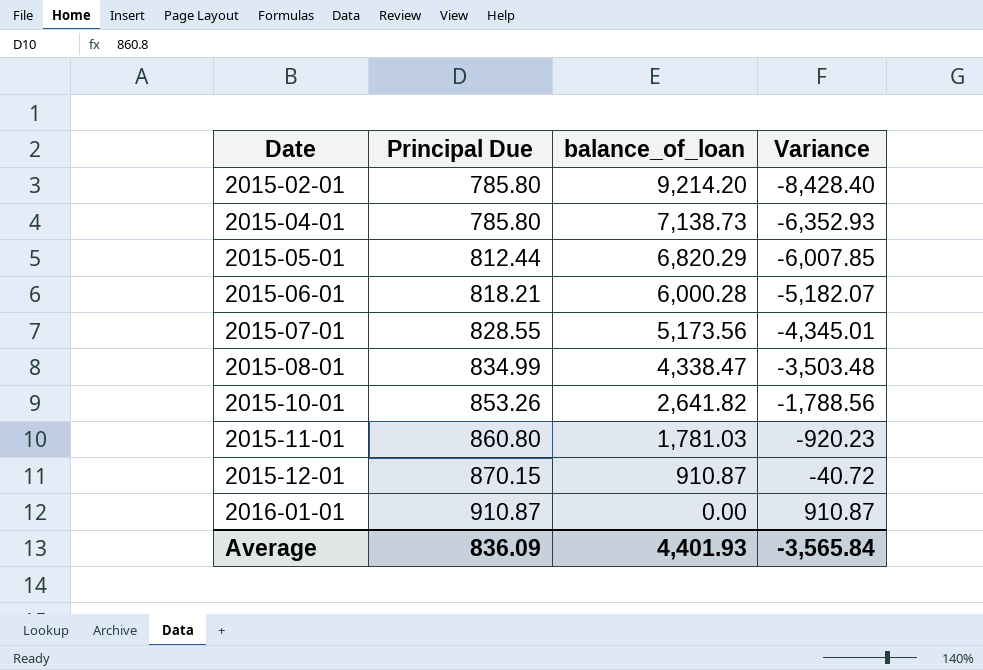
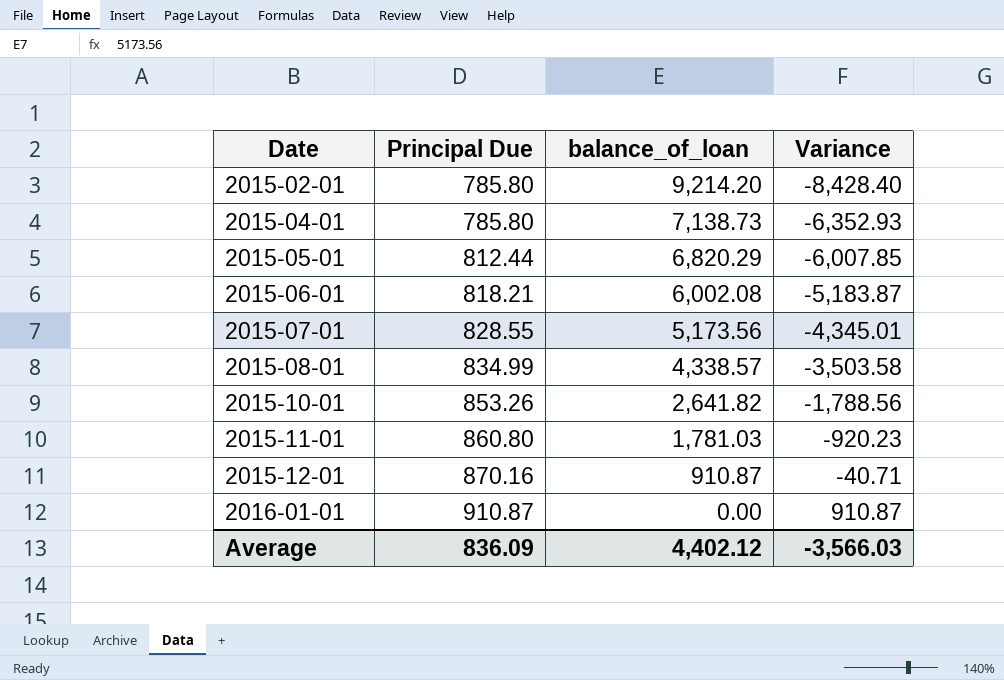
2015-06-01 | balance_of_loan: 6,000.28 -> 6,002.08
2015-06-01 | Variance: -5,182.07 -> -5,183.87
2015-08-01 | balance_of_loan: 4,338.47 -> 4,338.57
2015-08-01 | Variance: -3,503.48 -> -3,503.58
2015-12-01 | Principal Due: 870.15 -> 870.16
2015-12-01 | Variance: -40.72 -> -40.71
Average | balance_of_loan: 4,401.93 -> 4,402.12
Average | Variance: -3,565.84 -> -3,566.03

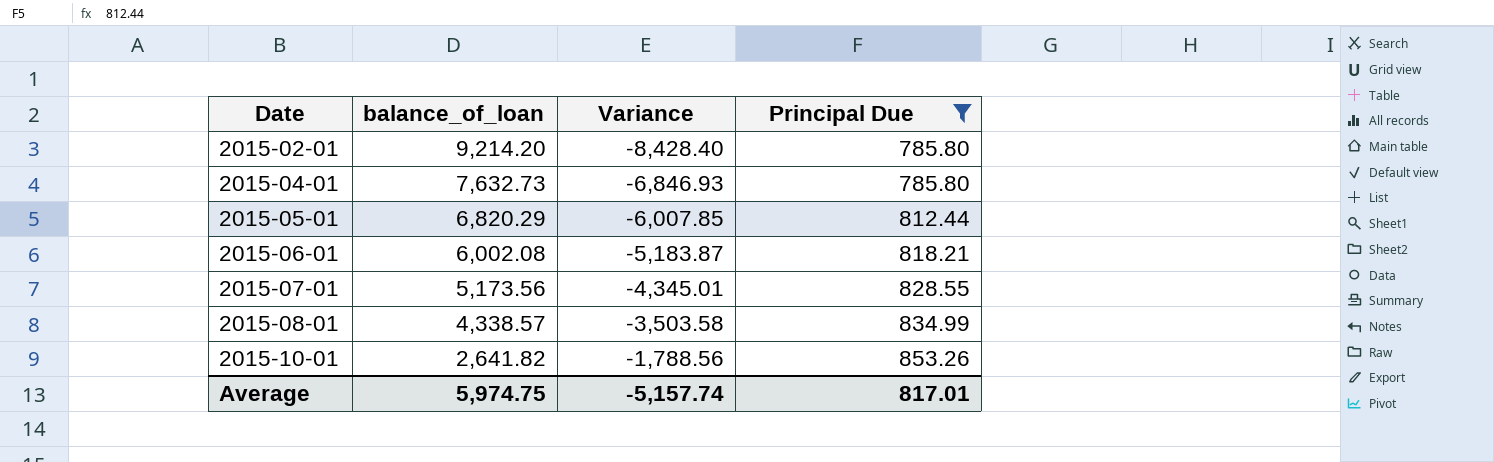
filter: none -> Principal Due <= 853.26
column Principal Due | position: 2 -> 4
2015-04-01 | balance_of_loan: 7,138.73 -> 7,632.73
2015-04-01 | Variance: -6,352.93 -> -6,846.93
Average | balance_of_loan: 4,402.12 -> 5,974.75
Average | Variance: -3,566.03 -> -5,157.74
Average | Principal Due: 836.09 -> 817.01

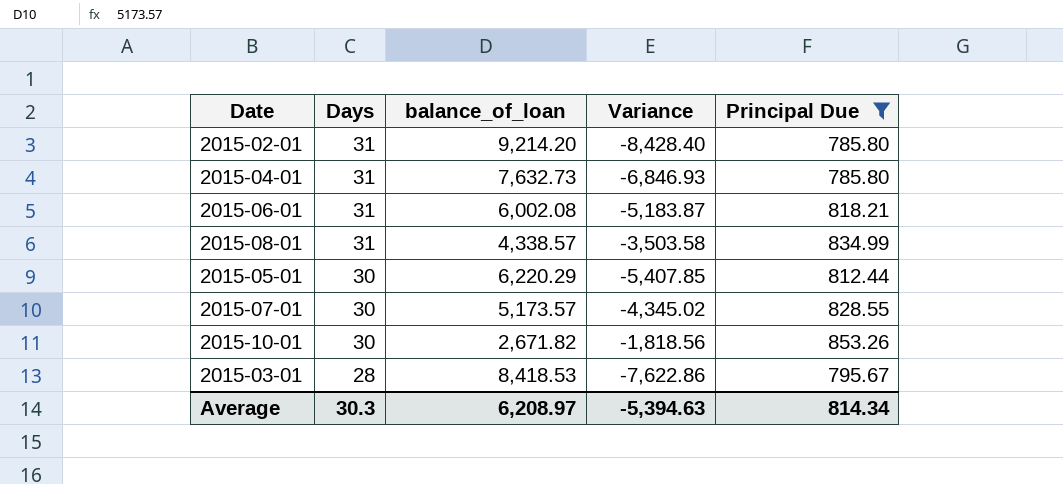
row order: Date ascending -> Days descending
column Days | position: none -> 2
2015-05-01 | balance_of_loan: 6,820.29 -> 6,220.29
2015-05-01 | Variance: -6,007.85 -> -5,407.85
2015-07-01 | balance_of_loan: 5,173.56 -> 5,173.57
2015-07-01 | Variance: -4,345.01 -> -4,345.02
2015-10-01 | balance_of_loan: 2,641.82 -> 2,671.82
2015-10-01 | Variance: -1,788.56 -> -1,818.56
row 2015-03-01: none -> 28 | 8,418.53 | -7,622.86 | 795.67
Average | balance_of_loan: 5,974.75 -> 6,208.97
Average | Variance: -5,157.74 -> -5,394.63
Average | Principal Due: 817.01 -> 814.34

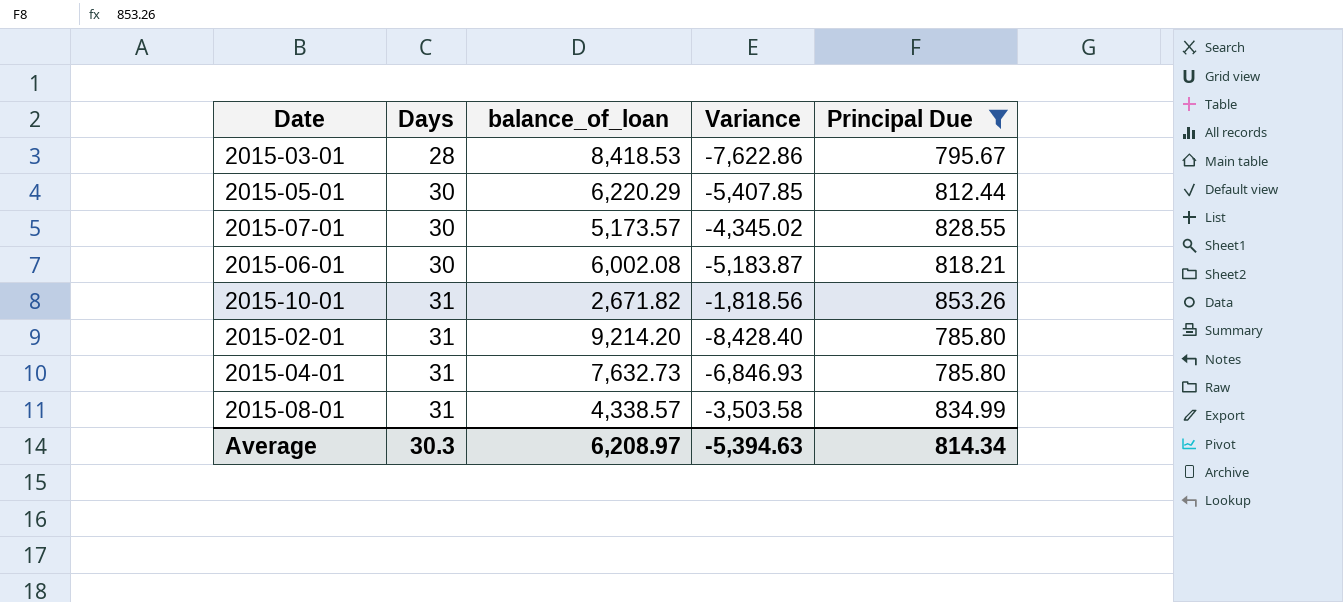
row order: Days descending -> Days ascending
2015-06-01 | Days: 31 -> 30
2015-10-01 | Days: 30 -> 31

